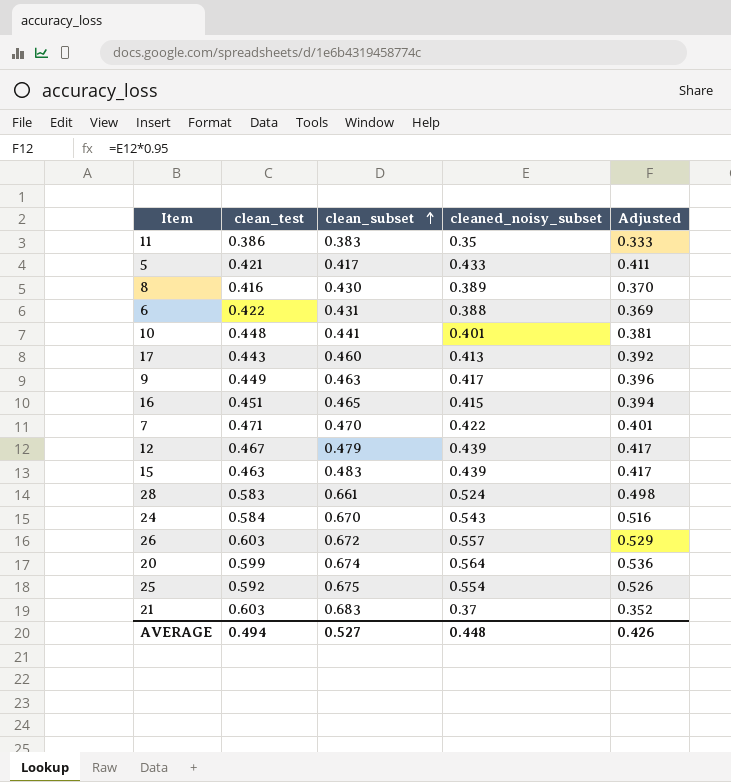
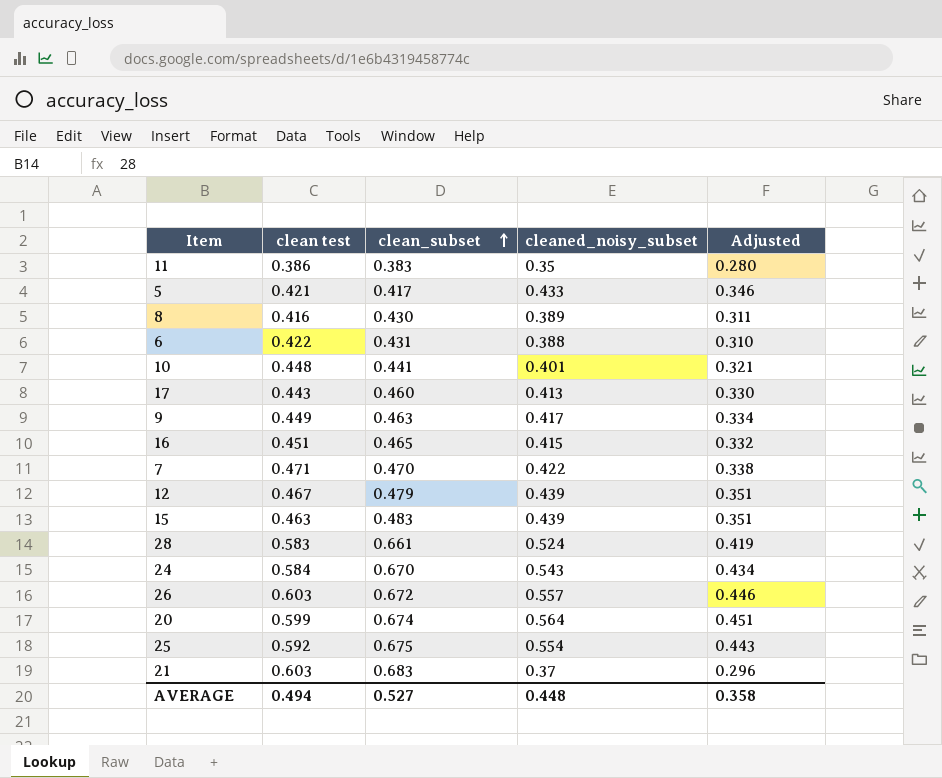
column name: clean_test -> clean test
column Adjusted | formula: [cleaned_noisy_subset] * 0.95 -> [cleaned_noisy_subset] * 0.8
AVERAGE | Adjusted: 0.426 -> 0.358

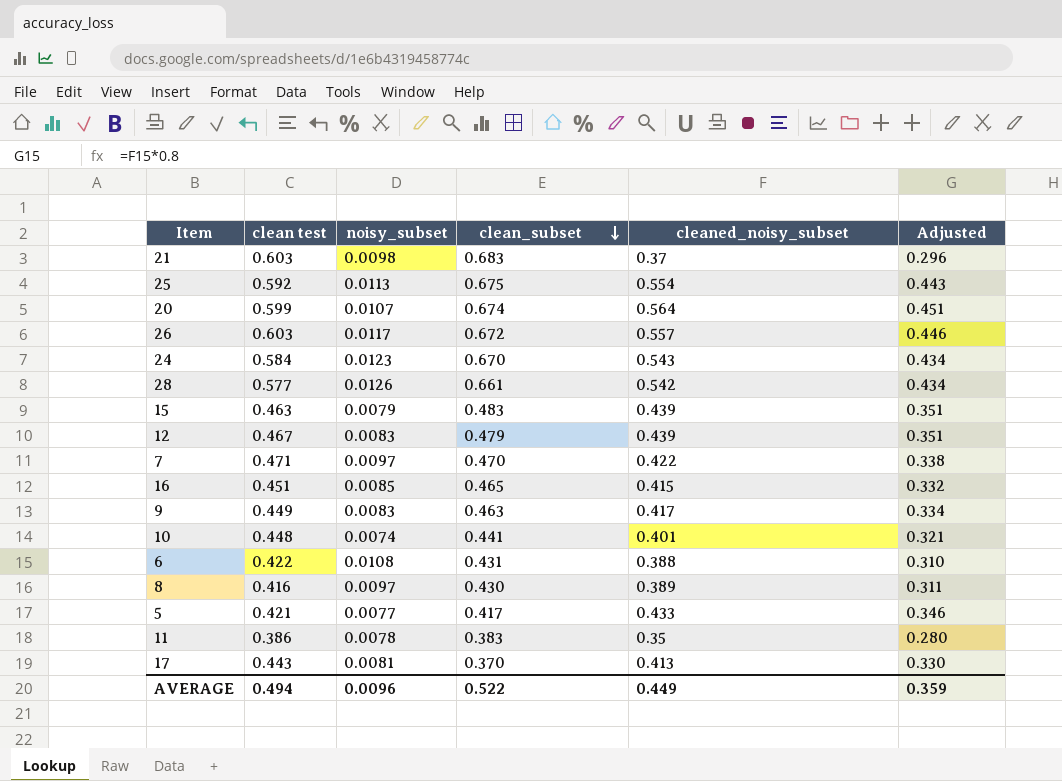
row order: clean_subset ascending -> clean_subset descending
column noisy_subset | position: none -> 3
28 | clean test: 0.583 -> 0.577
28 | cleaned_noisy_subset: 0.524 -> 0.542
28 | Adjusted: 0.419 -> 0.434
17 | clean_subset: 0.460 -> 0.370
AVERAGE | clean_subset: 0.527 -> 0.522
AVERAGE | cleaned_noisy_subset: 0.448 -> 0.449
AVERAGE | Adjusted: 0.358 -> 0.359

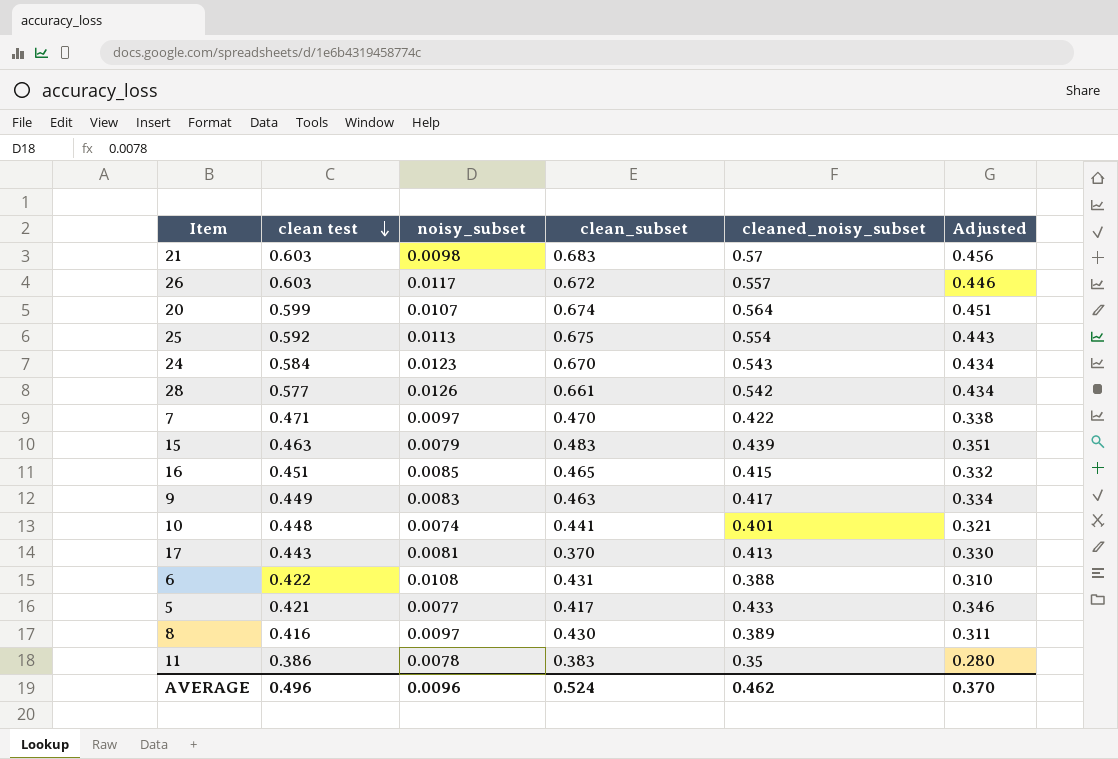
row order: clean_subset descending -> clean test descending
row 12: 0.467 | 0.0083 | 0.479 | 0.439 | 0.351 -> none
21 | cleaned_noisy_subset: 0.37 -> 0.57
21 | Adjusted: 0.296 -> 0.456
AVERAGE | clean test: 0.494 -> 0.496
AVERAGE | clean_subset: 0.522 -> 0.524
AVERAGE | cleaned_noisy_subset: 0.449 -> 0.462
AVERAGE | Adjusted: 0.359 -> 0.370

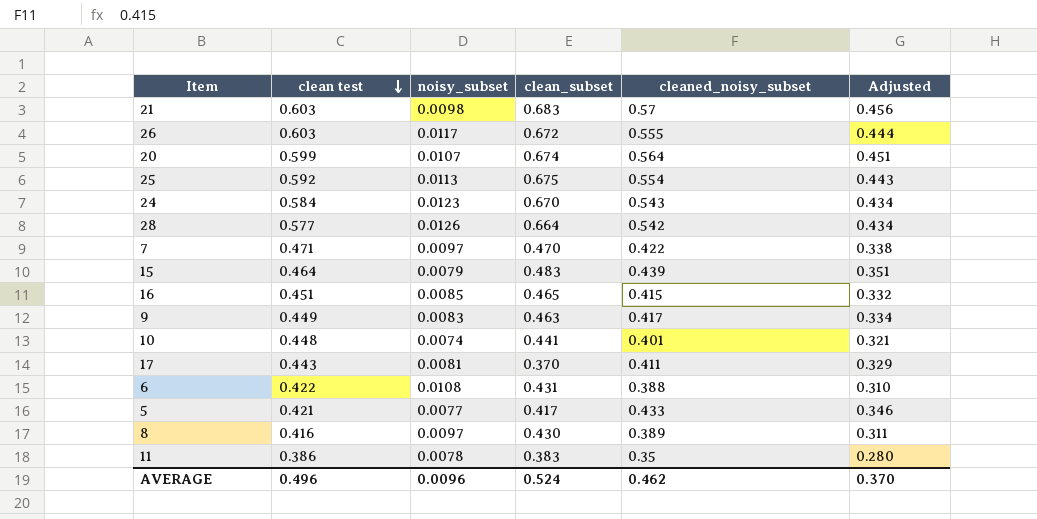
26 | cleaned_noisy_subset: 0.557 -> 0.555
26 | Adjusted: 0.446 -> 0.444
28 | clean_subset: 0.661 -> 0.664
15 | clean test: 0.463 -> 0.464
17 | cleaned_noisy_subset: 0.413 -> 0.411
17 | Adjusted: 0.330 -> 0.329

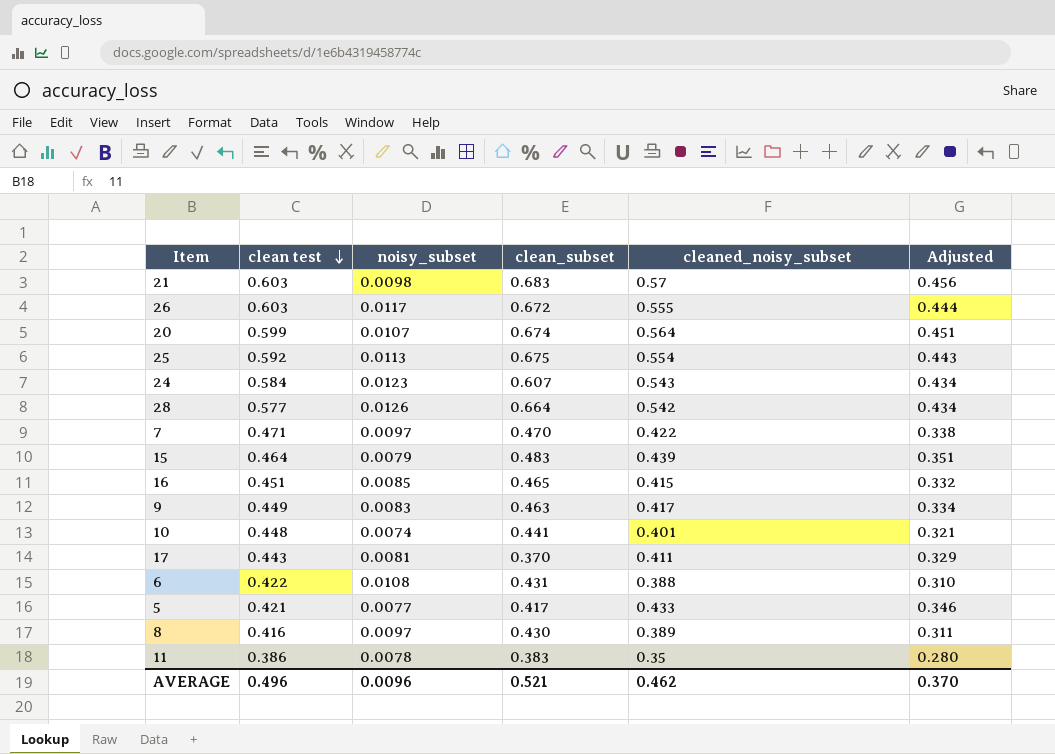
24 | clean_subset: 0.670 -> 0.607
AVERAGE | clean_subset: 0.524 -> 0.521

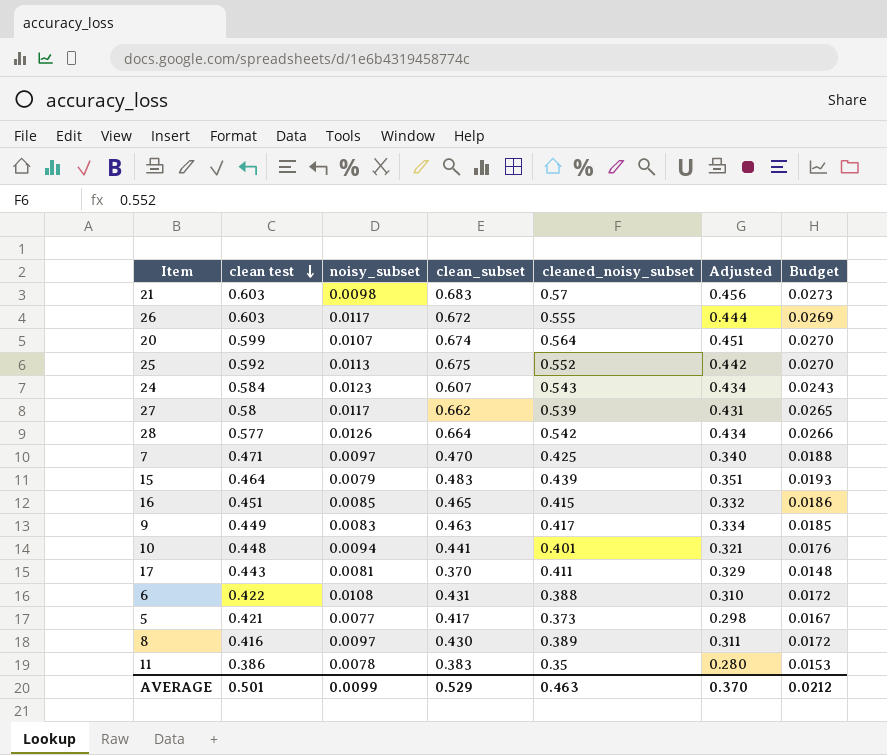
column Budget | formula: none -> [clean_subset] * 0.04
25 | cleaned_noisy_subset: 0.554 -> 0.552
25 | Adjusted: 0.443 -> 0.442
row 27: none -> 0.58 | 0.0117 | 0.662 | 0.539 | 0.431 | 0.0265
7 | cleaned_noisy_subset: 0.422 -> 0.425
7 | Adjusted: 0.338 -> 0.340
10 | noisy_subset: 0.0074 -> 0.0094
5 | cleaned_noisy_subset: 0.433 -> 0.373
5 | Adjusted: 0.346 -> 0.298
AVERAGE | clean test: 0.496 -> 0.501
AVERAGE | noisy_subset: 0.0096 -> 0.0099
AVERAGE | clean_subset: 0.521 -> 0.529
AVERAGE | cleaned_noisy_subset: 0.462 -> 0.463

